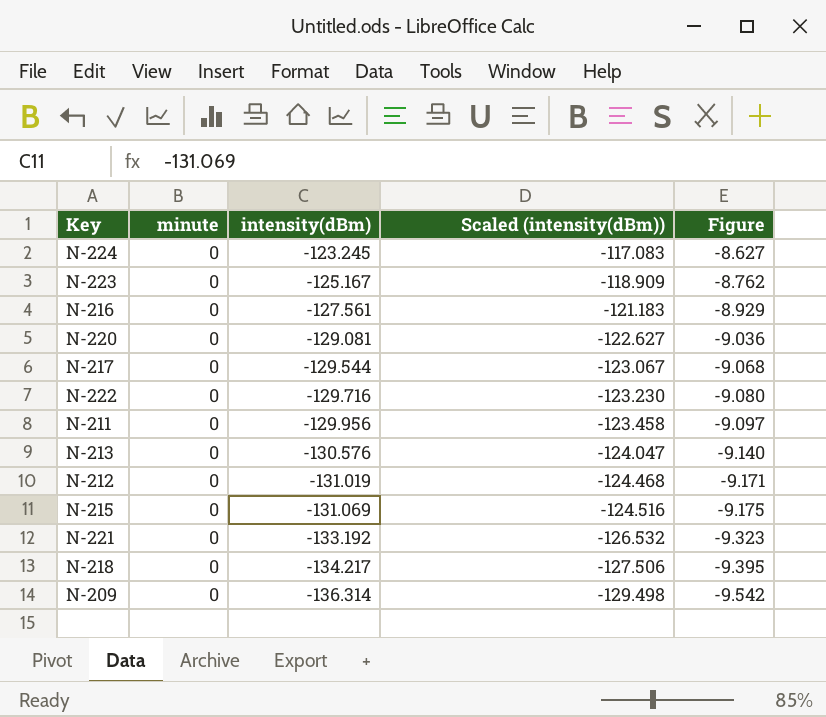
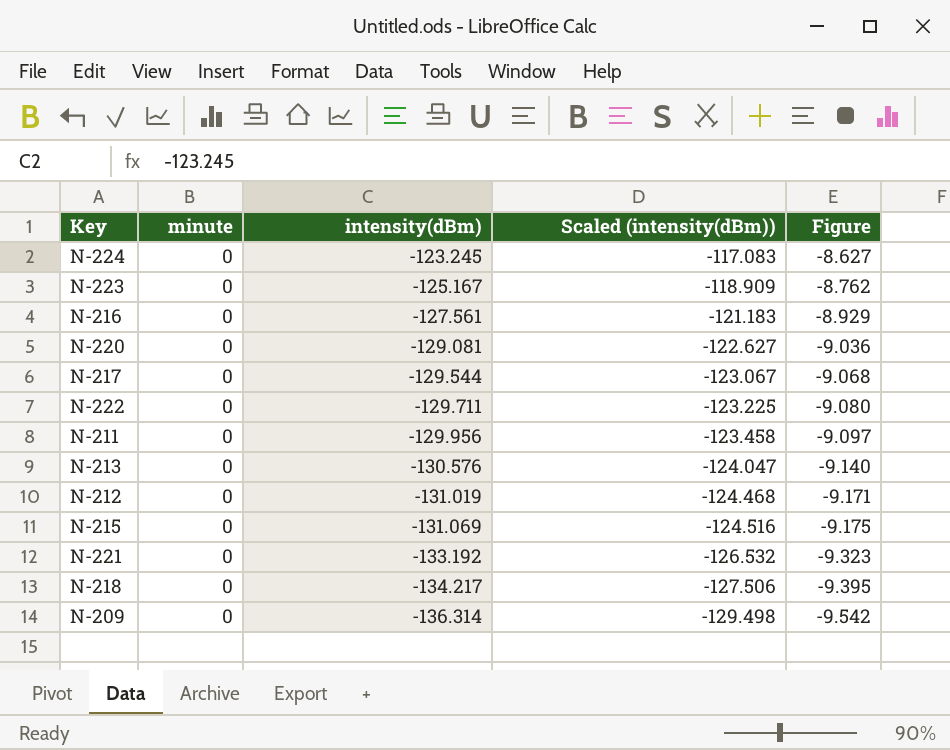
N-222 | intensity(dBm): -129.716 -> -129.711
N-222 | Scaled (intensity(dBm)): -123.230 -> -123.225

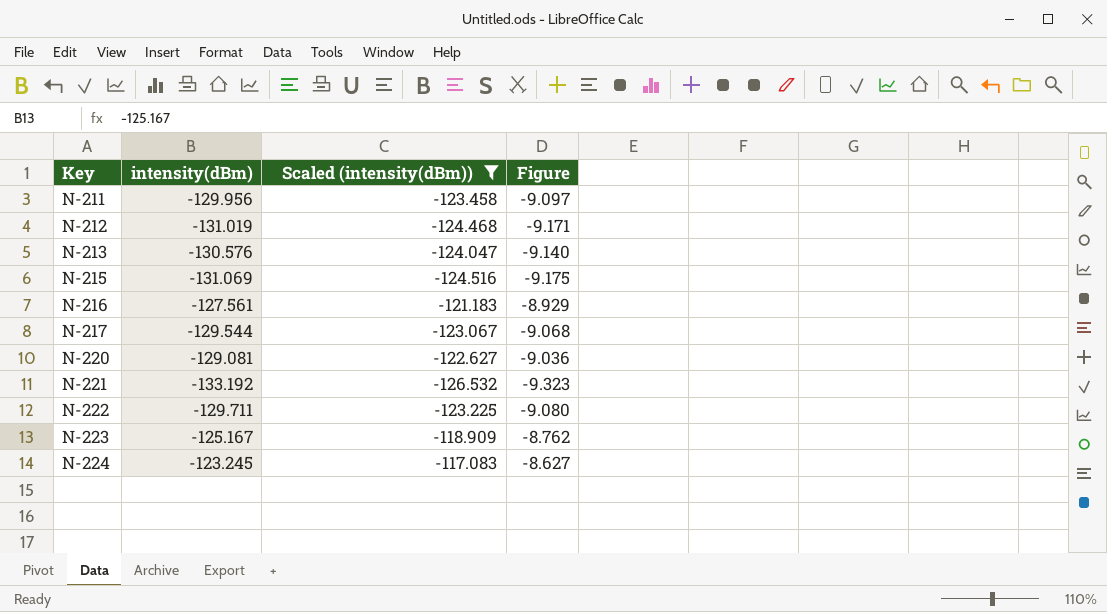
filter: none -> Scaled (intensity(dBm)) >= -126.532
row order: intensity(dBm) descending -> Key ascending
column minute | position: 2 -> none

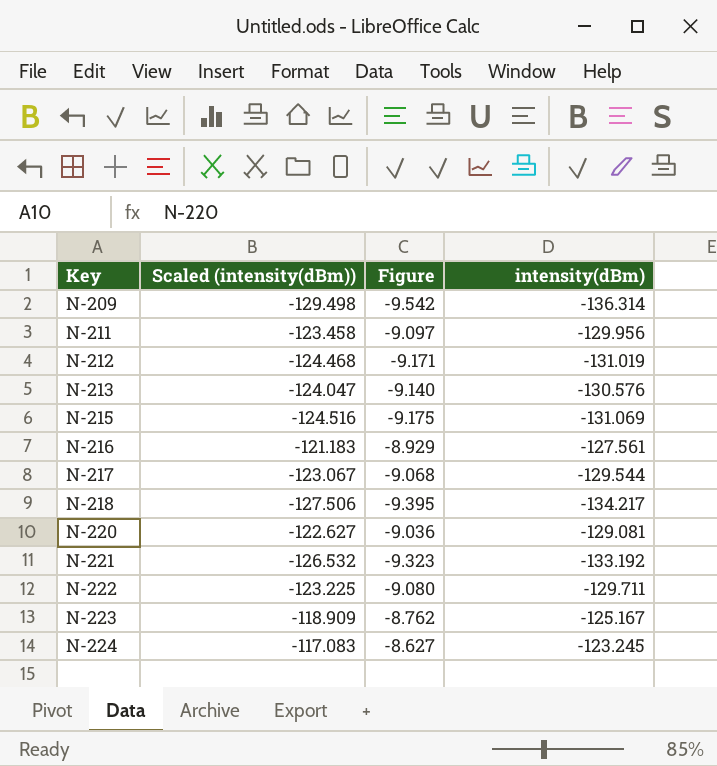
filter: Scaled (intensity(dBm)) >= -126.532 -> none
column intensity(dBm) | position: 2 -> 4

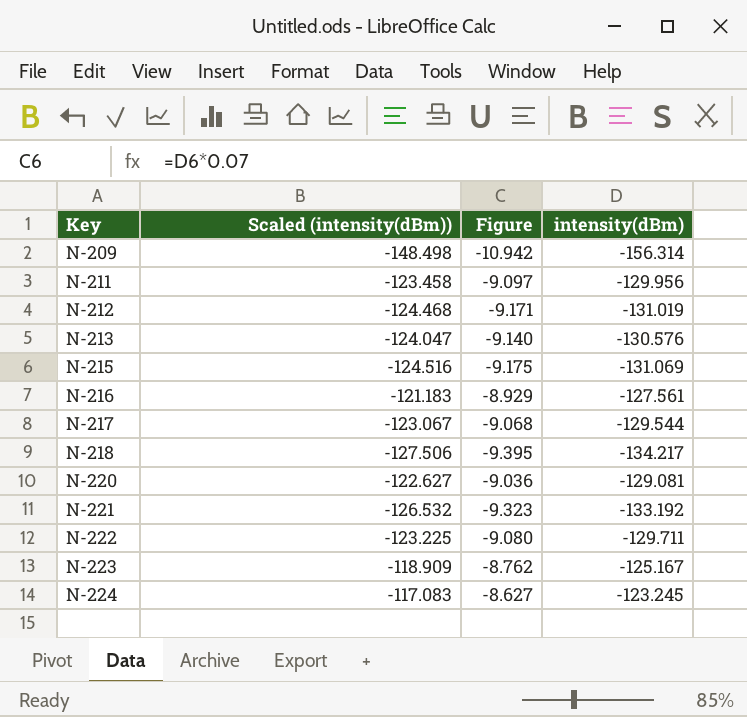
N-209 | Scaled (intensity(dBm)): -129.498 -> -148.498
N-209 | Figure: -9.542 -> -10.942
N-209 | intensity(dBm): -136.314 -> -156.314

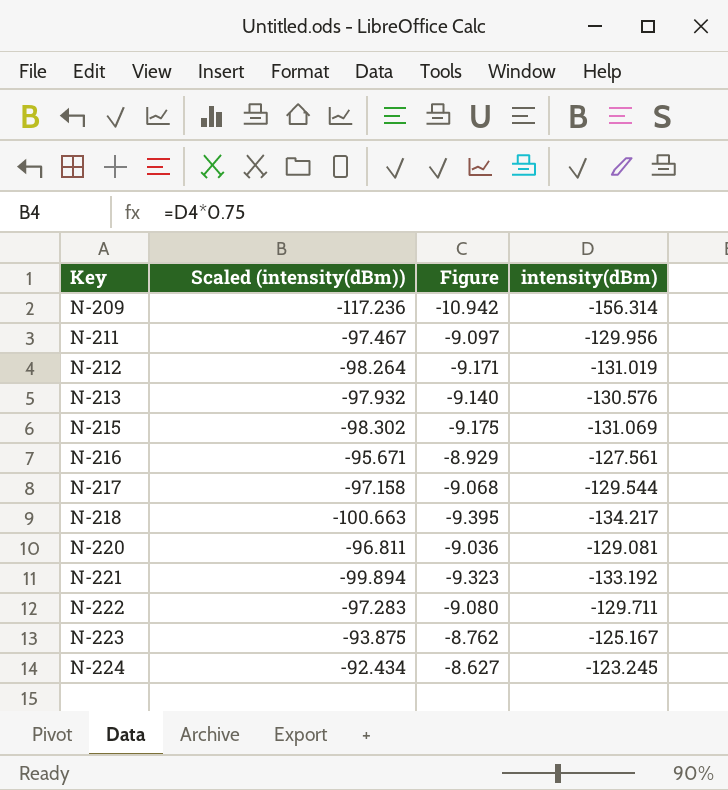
column Scaled (intensity(dBm)) | formula: [intensity(dBm)] * 0.95 -> [intensity(dBm)] * 0.75

